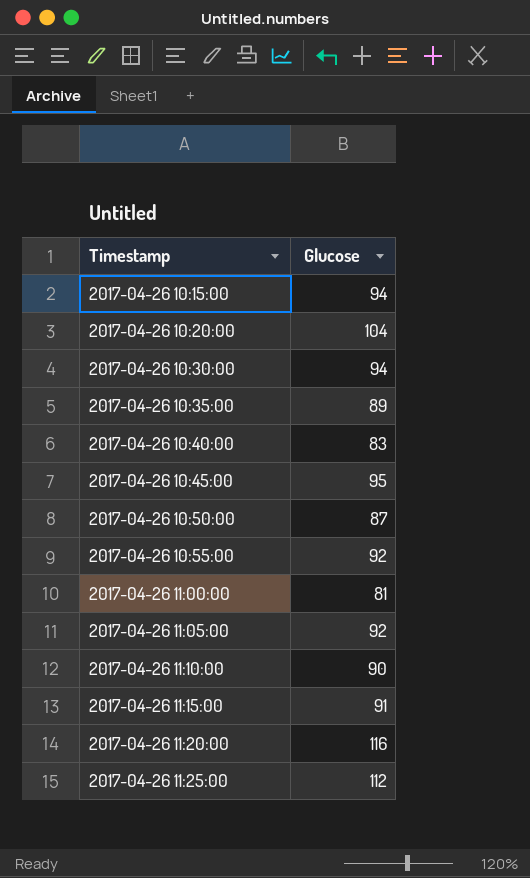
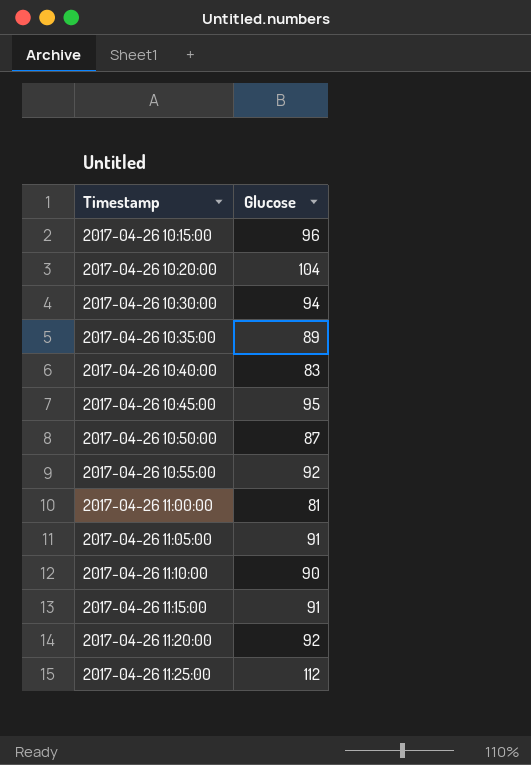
2017-04-26 10:15:00 | Glucose: 94 -> 96
2017-04-26 11:05:00 | Glucose: 92 -> 91
2017-04-26 11:20:00 | Glucose: 116 -> 92

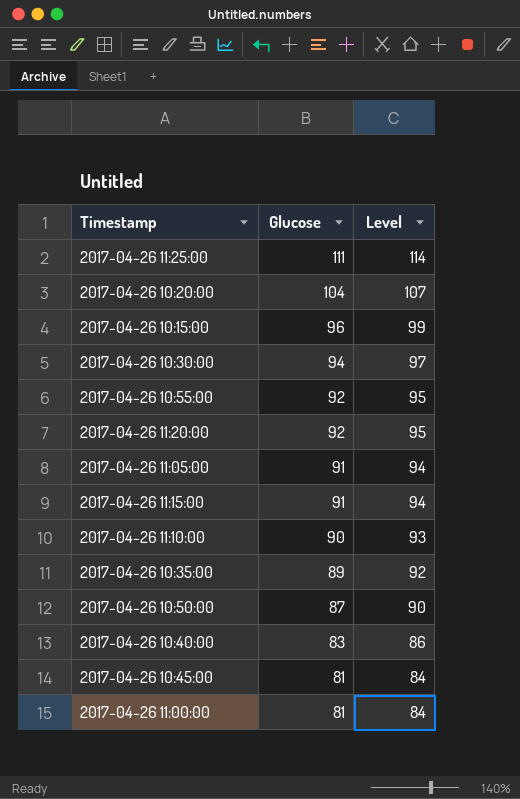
row order: Timestamp ascending -> Glucose descending
column Level | formula: none -> [Glucose] + 3
2017-04-26 11:25:00 | Glucose: 112 -> 111
2017-04-26 10:45:00 | Glucose: 95 -> 81

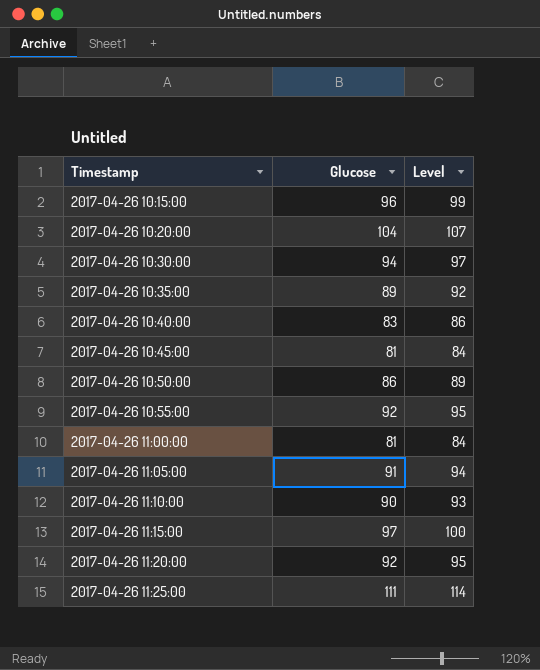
row order: Glucose descending -> Timestamp ascending
2017-04-26 10:50:00 | Glucose: 87 -> 86
2017-04-26 10:50:00 | Level: 90 -> 89
2017-04-26 11:15:00 | Glucose: 91 -> 97
2017-04-26 11:15:00 | Level: 94 -> 100

